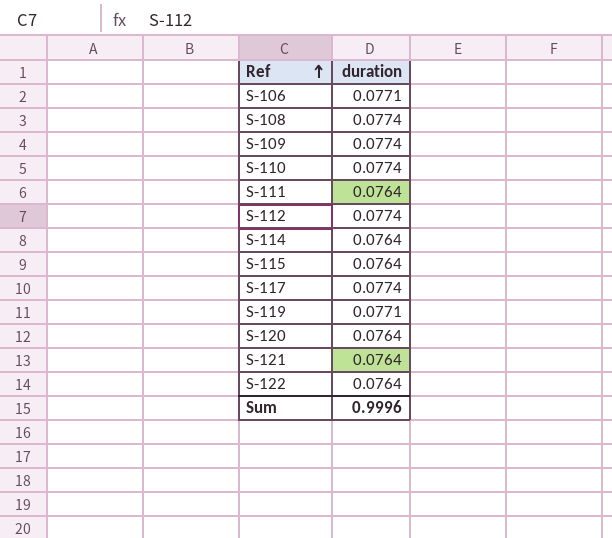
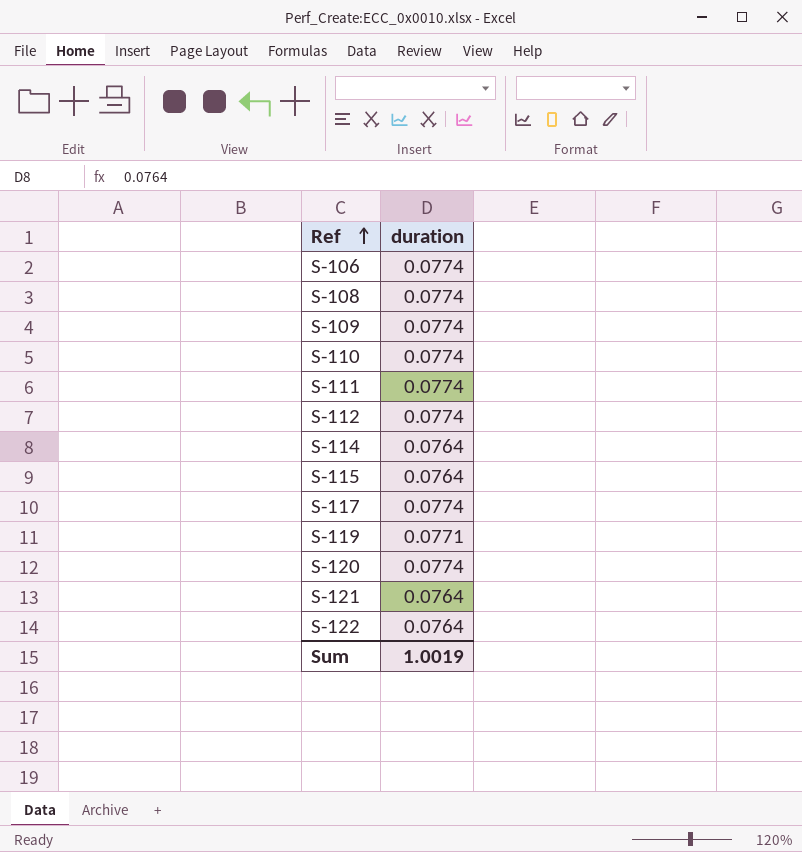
S-106 | duration: 0.0771 -> 0.0774
S-111 | duration: 0.0764 -> 0.0774
S-120 | duration: 0.0764 -> 0.0774
Sum | duration: 0.9996 -> 1.0019

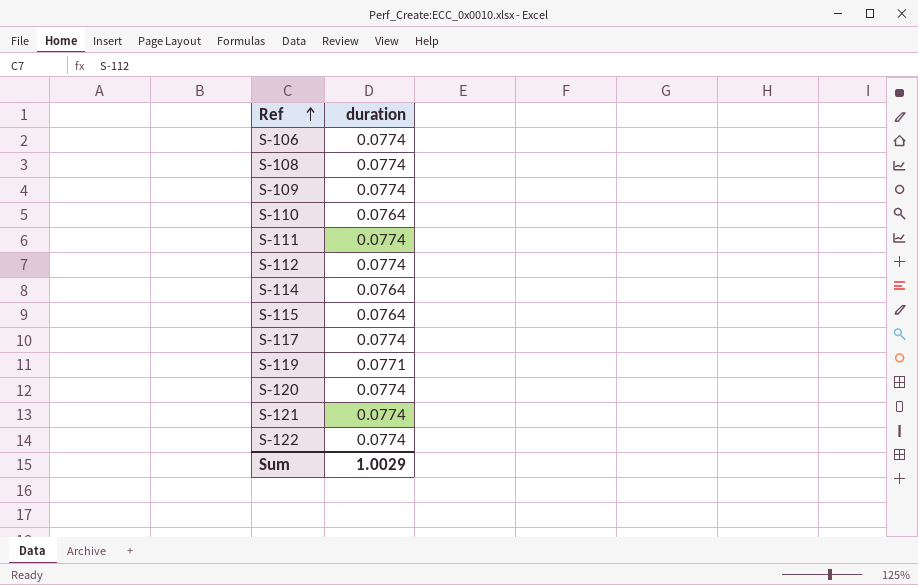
S-110 | duration: 0.0774 -> 0.0764
S-121 | duration: 0.0764 -> 0.0774
S-122 | duration: 0.0764 -> 0.0774
Sum | duration: 1.0019 -> 1.0029

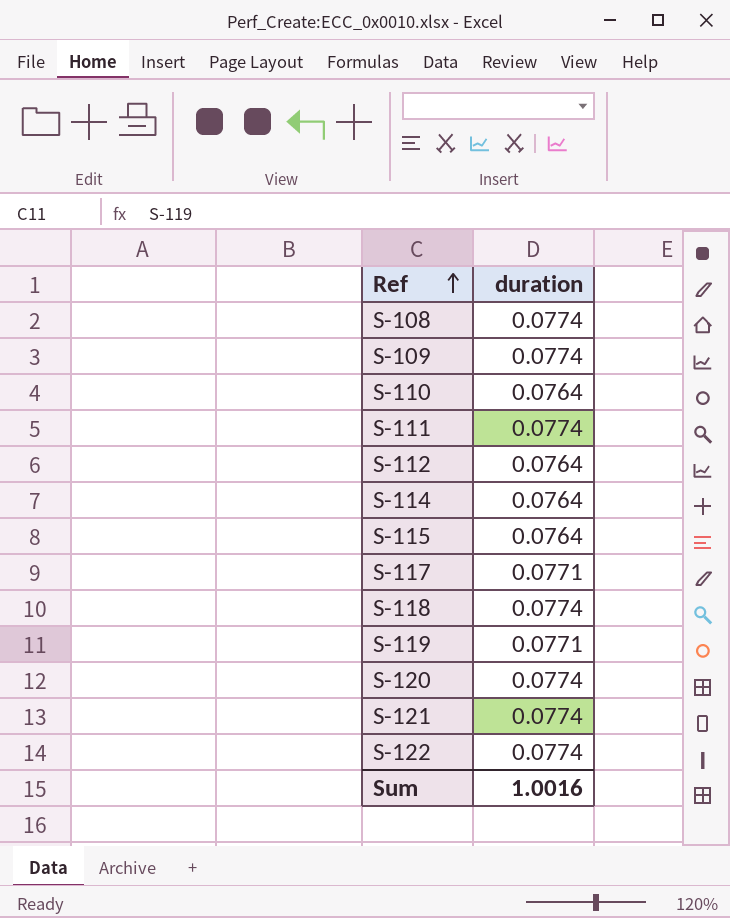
row S-106: 0.0774 -> none
S-112 | duration: 0.0774 -> 0.0764
S-117 | duration: 0.0774 -> 0.0771
row S-118: none -> 0.0774
Sum | duration: 1.0029 -> 1.0016

